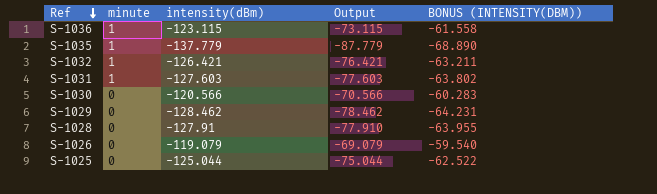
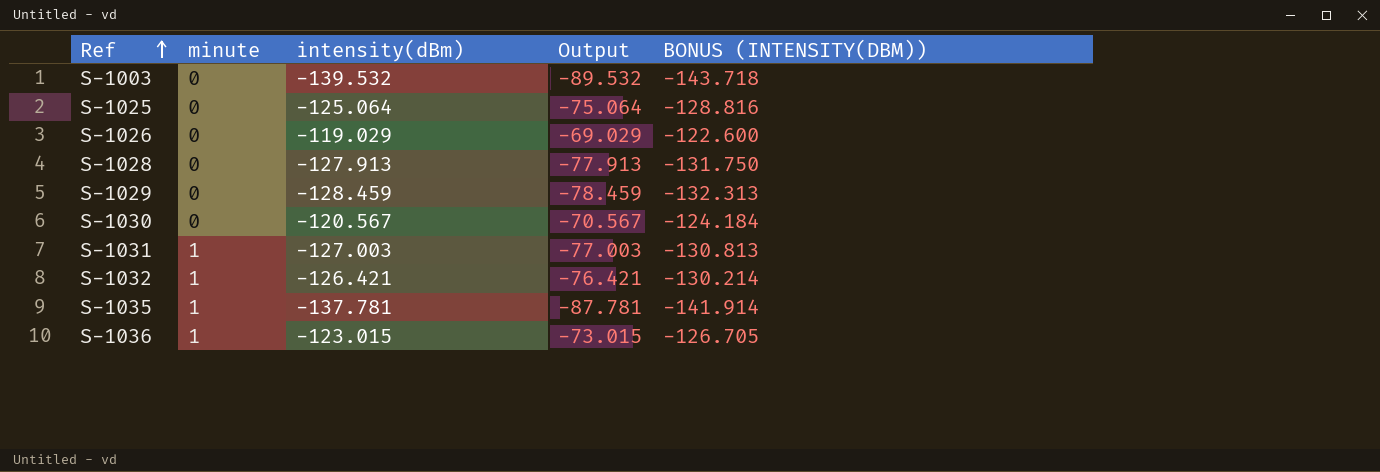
row order: Ref descending -> Ref ascending
column BONUS (INTENSITY(DBM)) | formula: [intensity(dBm)] * 0.5 -> [intensity(dBm)] * 1.03
row S-1003: none -> 0 | -139.532 | -89.532 | -143.718
S-1025 | intensity(dBm): -125.044 -> -125.064
S-1025 | Output: -75.044 -> -75.064
S-1026 | intensity(dBm): -119.079 -> -119.029
S-1026 | Output: -69.079 -> -69.029
S-1028 | intensity(dBm): -127.91 -> -127.913
S-1028 | Output: -77.910 -> -77.913
S-1029 | intensity(dBm): -128.462 -> -128.459
S-1029 | Output: -78.462 -> -78.459
S-1030 | intensity(dBm): -120.566 -> -120.567
S-1030 | Output: -70.566 -> -70.567
S-1031 | intensity(dBm): -127.603 -> -127.003
S-1031 | Output: -77.603 -> -77.003
S-1035 | intensity(dBm): -137.779 -> -137.781
S-1035 | Output: -87.779 -> -87.781
S-1036 | intensity(dBm): -123.115 -> -123.015
S-1036 | Output: -73.115 -> -73.015

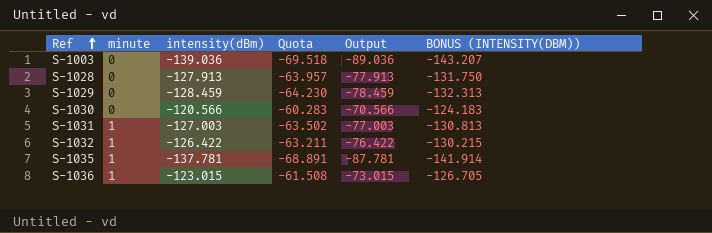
column Quota | formula: none -> [intensity(dBm)] * 0.5
row S-1025: 0 | -125.064 | -75.064 | -128.816 -> none
row S-1026: 0 | -119.029 | -69.029 | -122.600 -> none
S-1003 | intensity(dBm): -139.532 -> -139.036
S-1003 | Output: -89.532 -> -89.036
S-1003 | BONUS (INTENSITY(DBM)): -143.718 -> -143.207
S-1030 | intensity(dBm): -120.567 -> -120.566
S-1030 | Output: -70.567 -> -70.566
S-1030 | BONUS (INTENSITY(DBM)): -124.184 -> -124.183
S-1032 | intensity(dBm): -126.421 -> -126.422
S-1032 | Output: -76.421 -> -76.422
S-1032 | BONUS (INTENSITY(DBM)): -130.214 -> -130.215

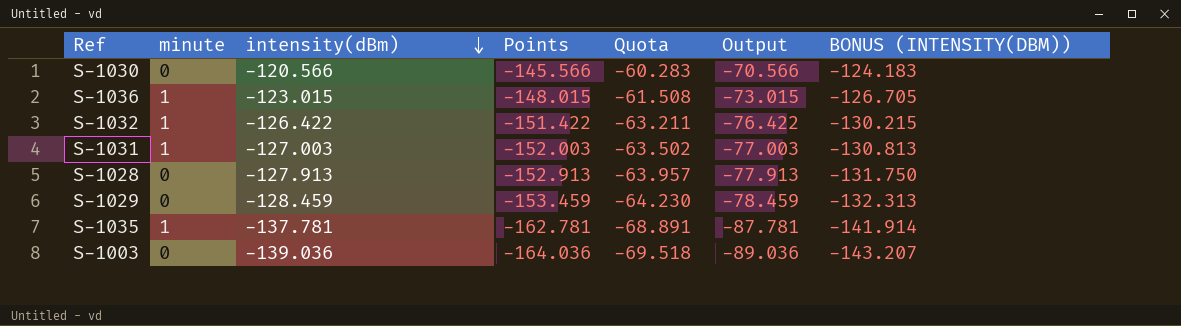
row order: Ref ascending -> intensity(dBm) descending
column Points | formula: none -> [intensity(dBm)] - 25

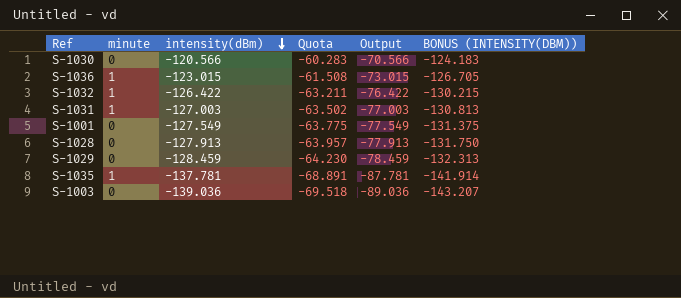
column Points | formula: [intensity(dBm)] - 25 -> none
row S-1001: none -> 0 | -127.549 | -63.775 | -77.549 | -131.375

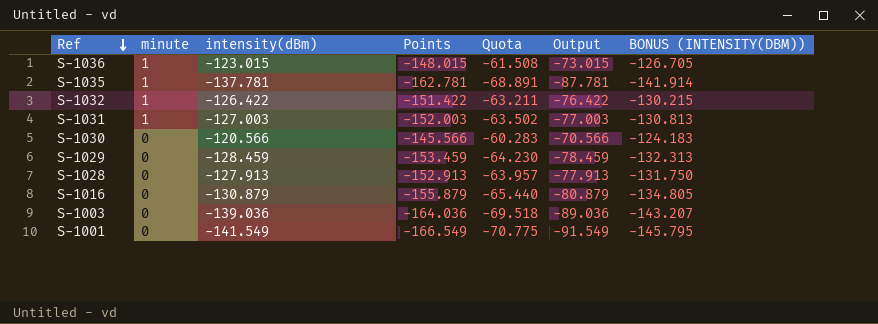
row order: intensity(dBm) descending -> Ref descending
column Points | formula: none -> [intensity(dBm)] - 25
row S-1016: none -> 0 | -130.879 | -155.879 | -65.440 | -80.879 | -134.805
S-1001 | intensity(dBm): -127.549 -> -141.549
S-1001 | Quota: -63.775 -> -70.775
S-1001 | Output: -77.549 -> -91.549
S-1001 | BONUS (INTENSITY(DBM)): -131.375 -> -145.795

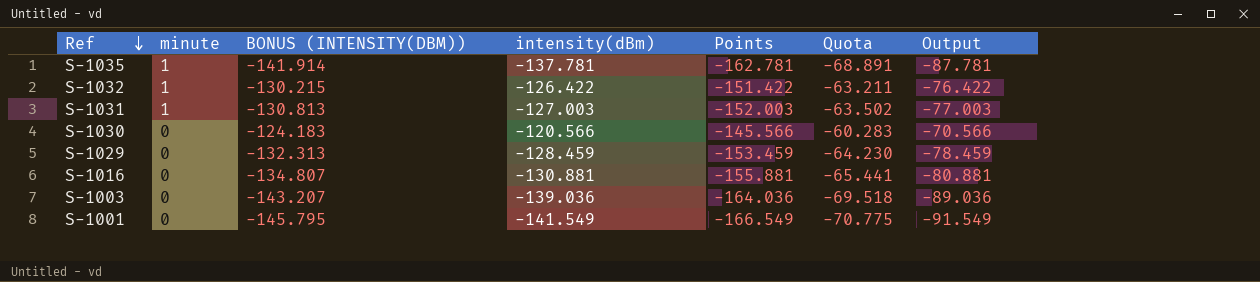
column BONUS (INTENSITY(DBM)) | position: 7 -> 3
row S-1036: 1 | -123.015 | -148.015 | -61.508 | -73.015 | -126.705 -> none
row S-1028: 0 | -127.913 | -152.913 | -63.957 | -77.913 | -131.750 -> none
S-1016 | BONUS (INTENSITY(DBM)): -134.805 -> -134.807
S-1016 | intensity(dBm): -130.879 -> -130.881
S-1016 | Points: -155.879 -> -155.881
S-1016 | Quota: -65.440 -> -65.441
S-1016 | Output: -80.879 -> -80.881

